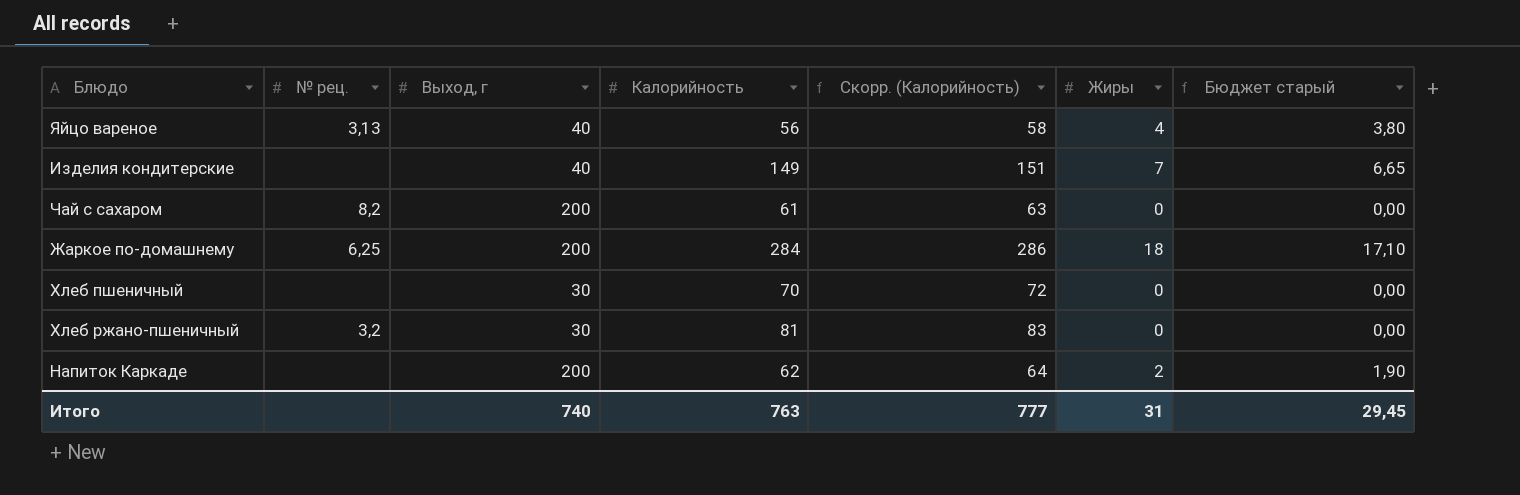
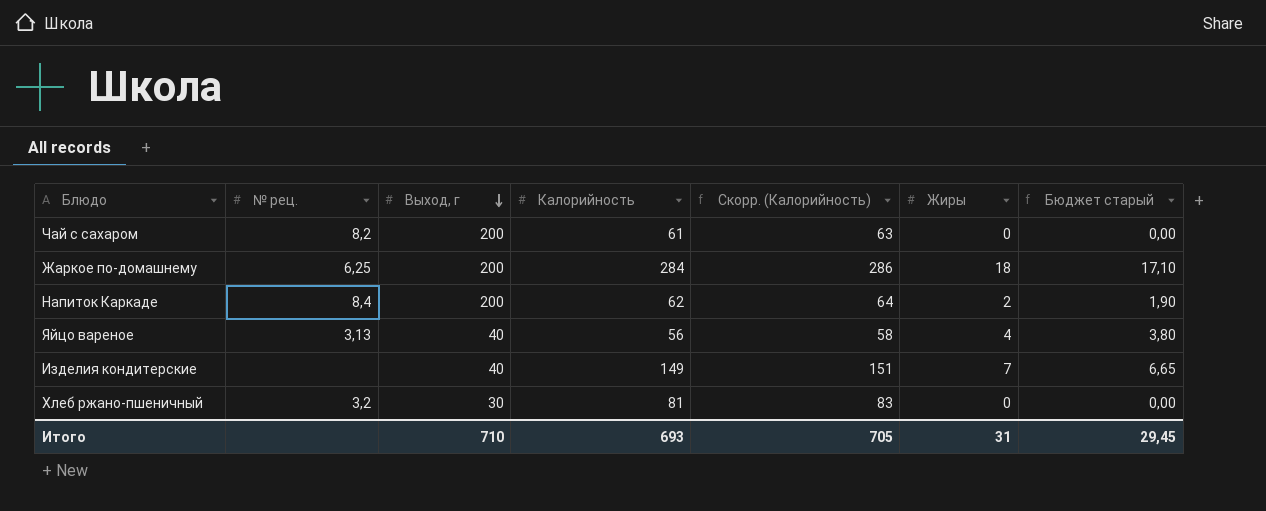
row order: none -> Выход, г descending
row Хлеб пшеничный: none | 30 | 70 | 72 | 0 | 0,00 -> none
Напиток Каркаде | № рец.: none -> 8,4
Итого | Выход, г: 740 -> 710
Итого | Калорийность: 763 -> 693
Итого | Скорр. (Калорийность): 777 -> 705

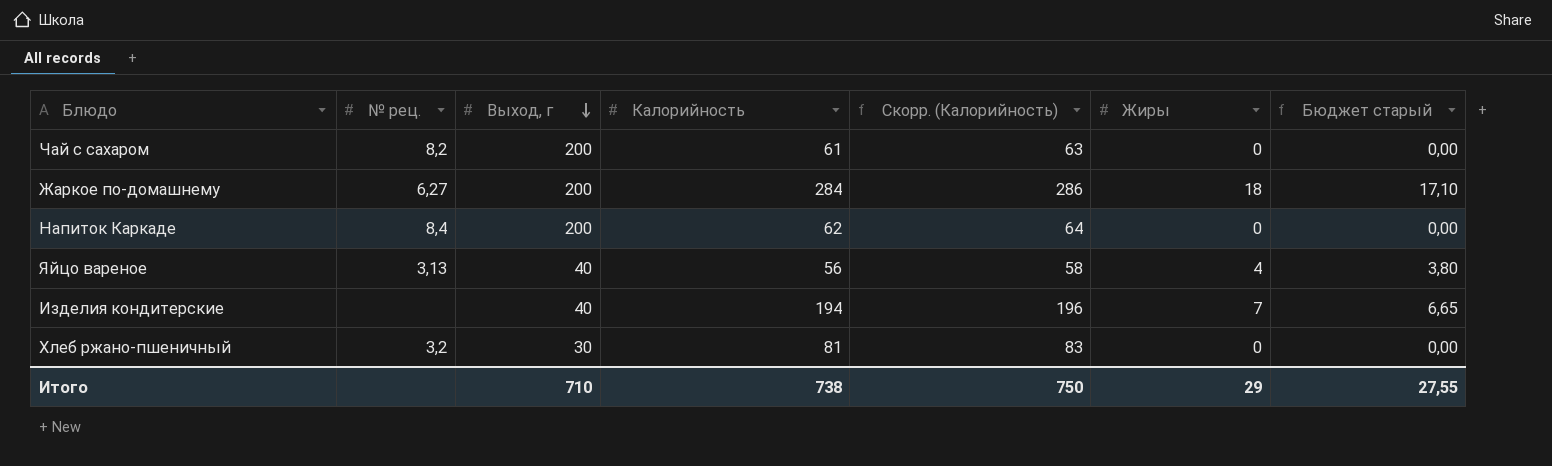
Жаркое по-домашнему | № рец.: 6,25 -> 6,27
Напиток Каркаде | Жиры: 2 -> 0
Напиток Каркаде | Бюджет старый: 1,90 -> 0,00
Изделия кондитерские | Калорийность: 149 -> 194
Изделия кондитерские | Скорр. (Калорийность): 151 -> 196
Итого | Калорийность: 693 -> 738
Итого | Скорр. (Калорийность): 705 -> 750
Итого | Жиры: 31 -> 29
Итого | Бюджет старый: 29,45 -> 27,55

